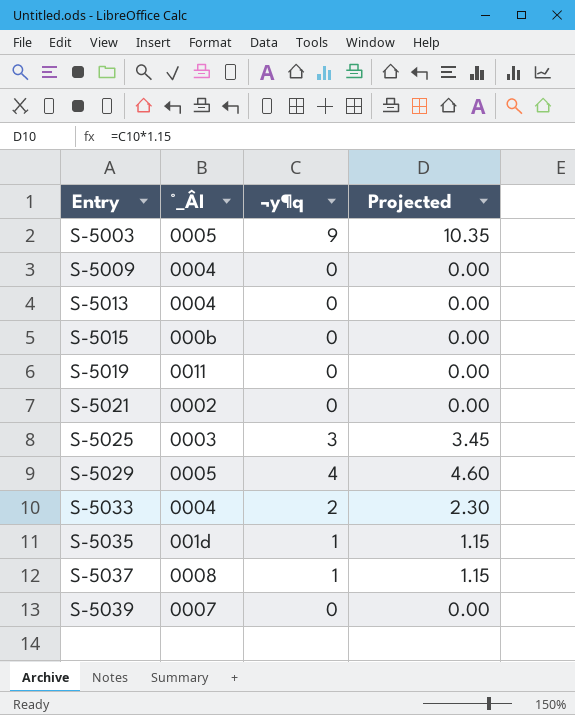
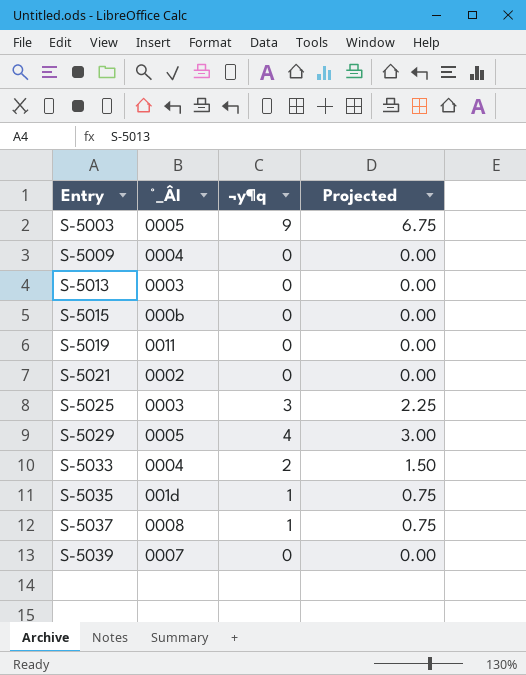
column Projected | formula: [¬y¶q] * 1.15 -> [¬y¶q] * 0.75
S-5013 | °_ÂI: 0004 -> 0003

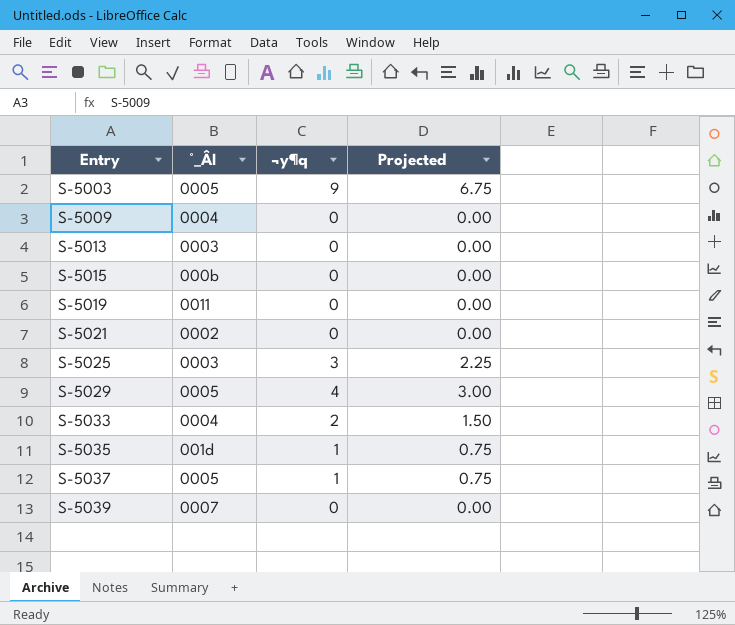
S-5037 | °_ÂI: 0008 -> 0005

